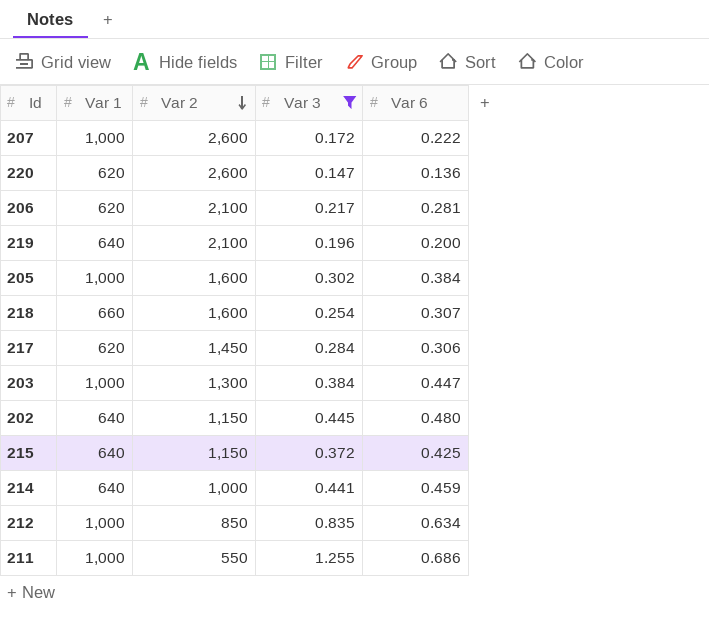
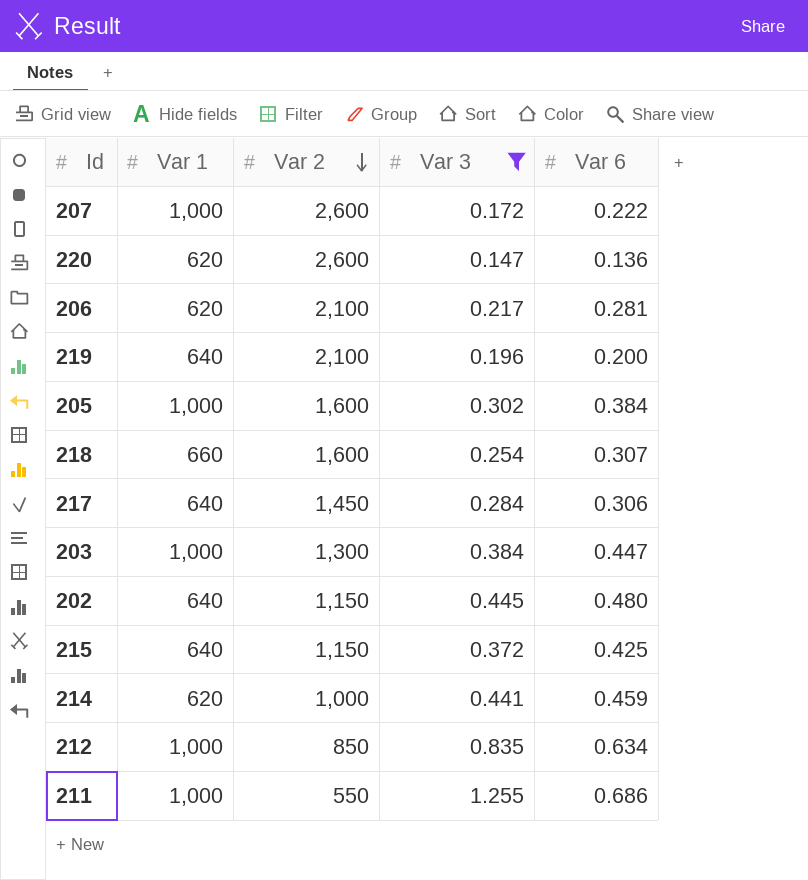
217 | Var 1: 620 -> 640
214 | Var 1: 640 -> 620

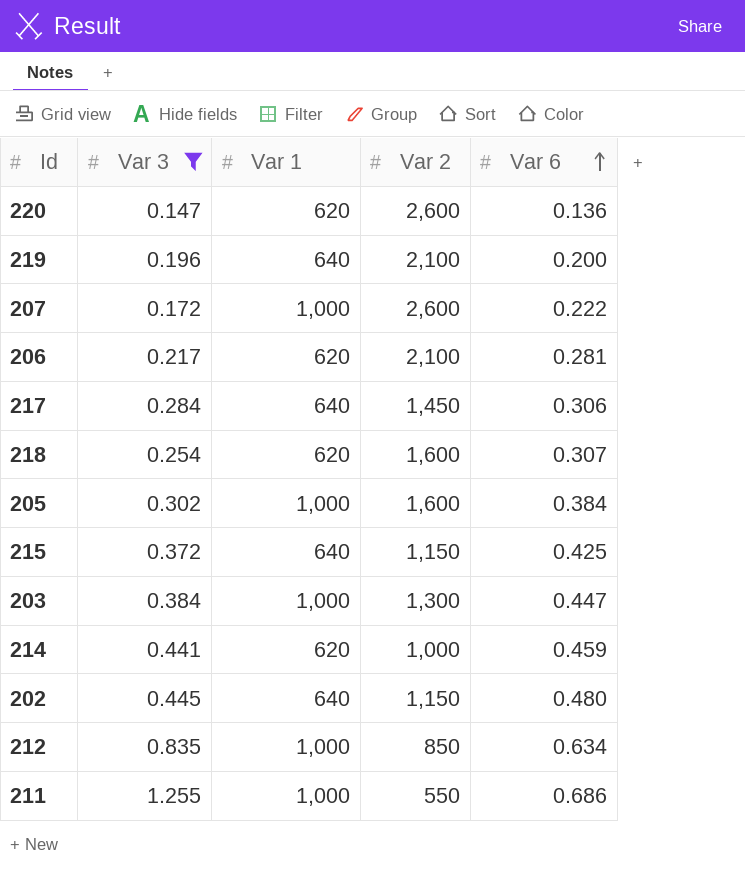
row order: Var 2 descending -> Var 6 ascending
column Var 3 | position: 4 -> 2
218 | Var 1: 660 -> 620

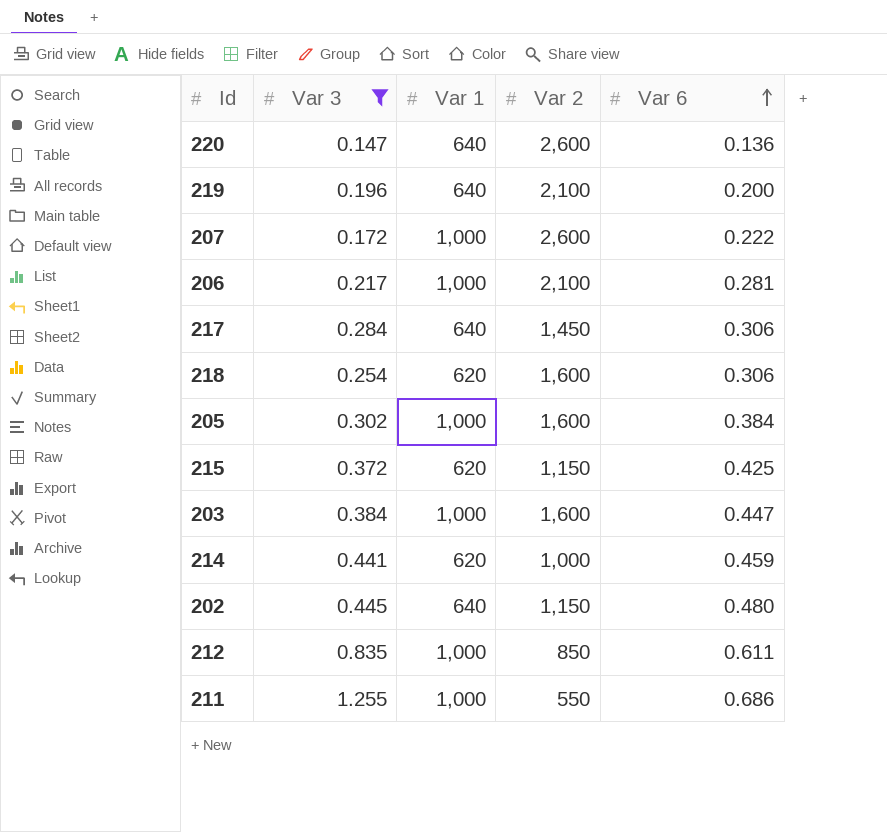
220 | Var 1: 620 -> 640
206 | Var 1: 620 -> 1,000
218 | Var 6: 0.307 -> 0.306
215 | Var 1: 640 -> 620
203 | Var 2: 1,300 -> 1,600
212 | Var 6: 0.634 -> 0.611

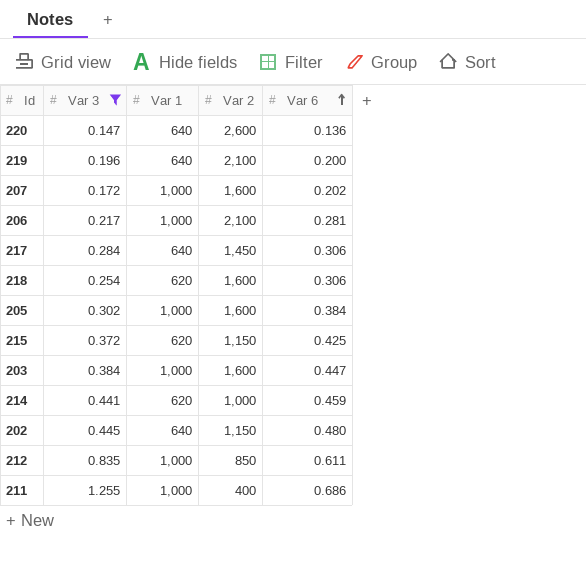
207 | Var 2: 2,600 -> 1,600
207 | Var 6: 0.222 -> 0.202
211 | Var 2: 550 -> 400

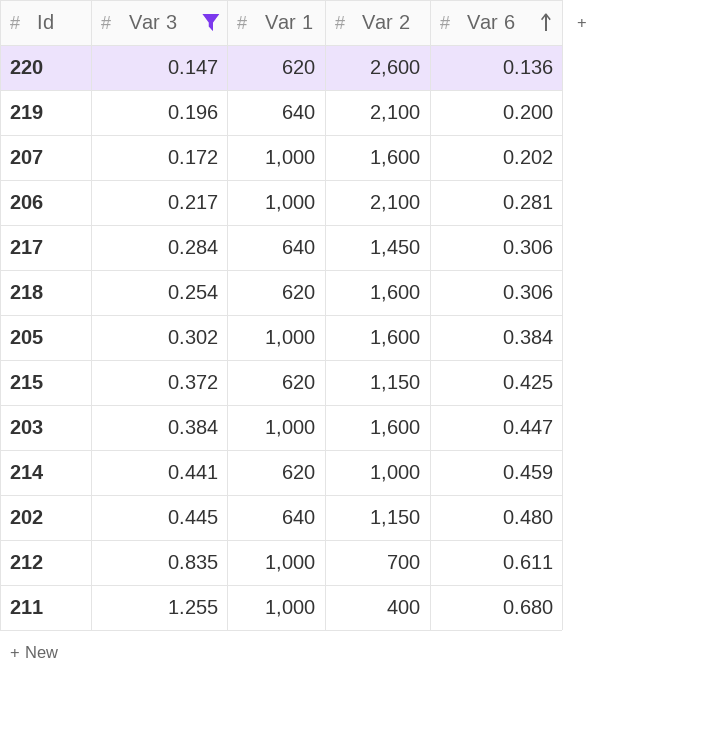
220 | Var 1: 640 -> 620
212 | Var 2: 850 -> 700
211 | Var 6: 0.686 -> 0.680

